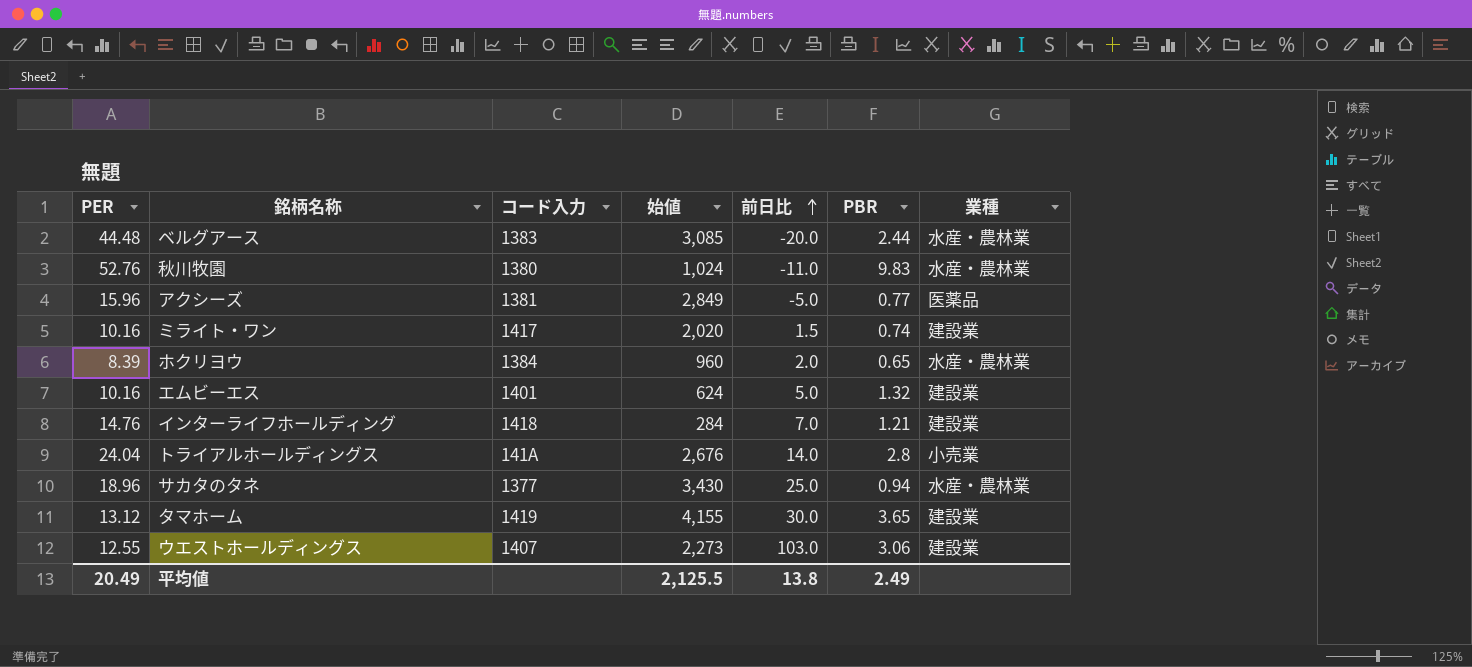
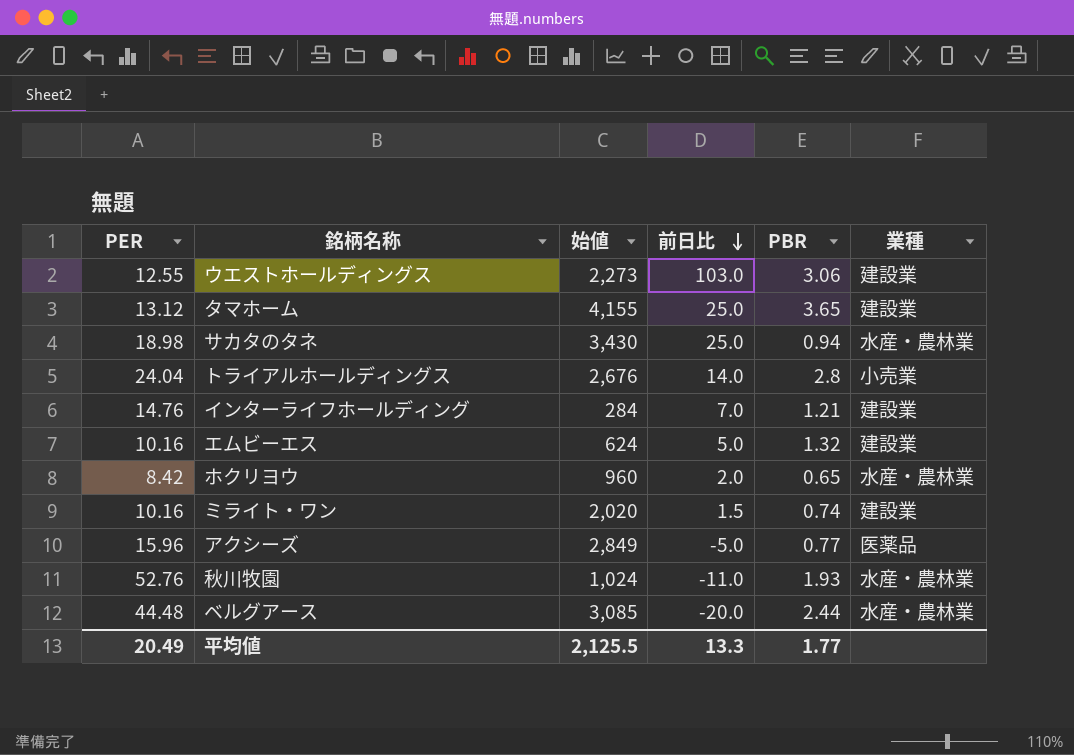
row order: 前日比 ascending -> 前日比 descending
column コード入力 | position: 3 -> none
タマホーム | 前日比: 30.0 -> 25.0
サカタのタネ | PER: 18.96 -> 18.98
ホクリヨウ | PER: 8.39 -> 8.42
秋川牧園 | PBR: 9.83 -> 1.93
平均値 | 前日比: 13.8 -> 13.3
平均値 | PBR: 2.49 -> 1.77

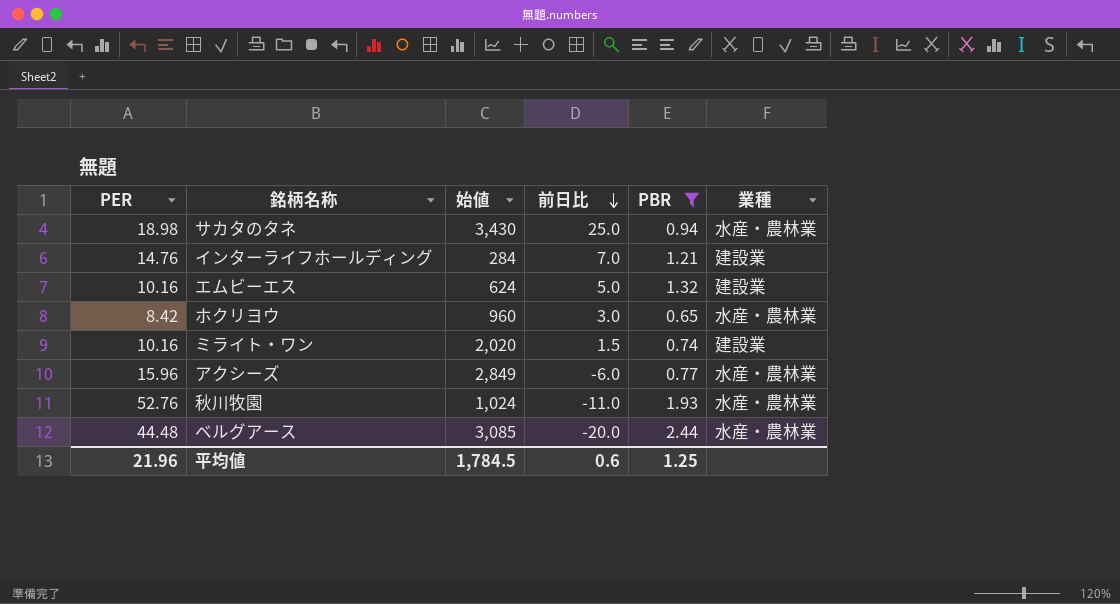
filter: none -> PBR <= 2.44
ホクリヨウ | 前日比: 2.0 -> 3.0
アクシーズ | 前日比: -5.0 -> -6.0
アクシーズ | 業種: 医薬品 -> 水産・農林業
平均値 | PER: 20.49 -> 21.96
平均値 | 始値: 2,125.5 -> 1,784.5
平均値 | 前日比: 13.3 -> 0.6
平均値 | PBR: 1.77 -> 1.25

